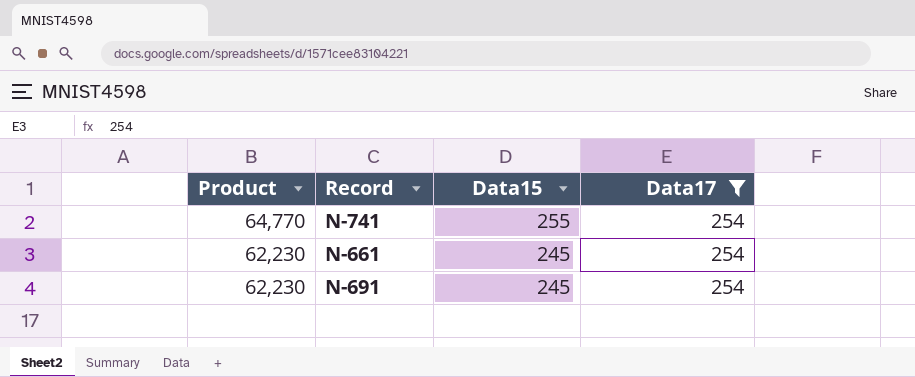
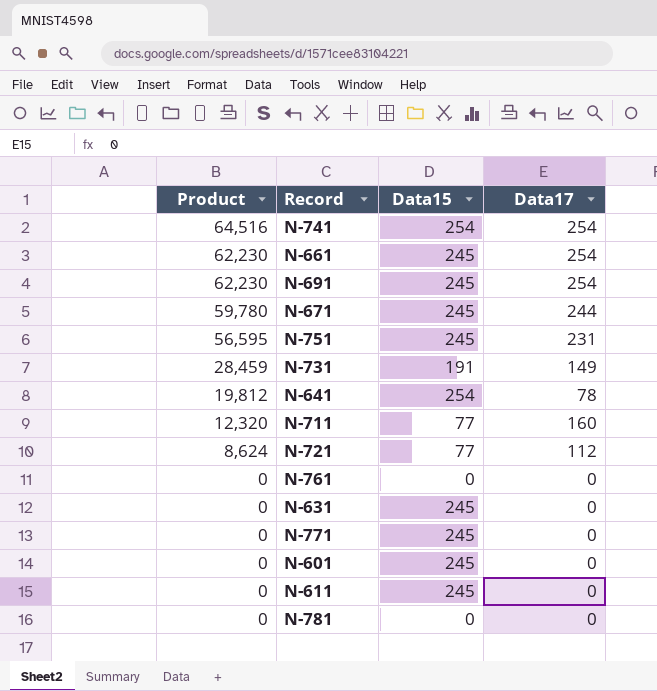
filter: Data17 = 254 -> none
N-741 | Product: 64,770 -> 64,516
N-741 | Data15: 255 -> 254

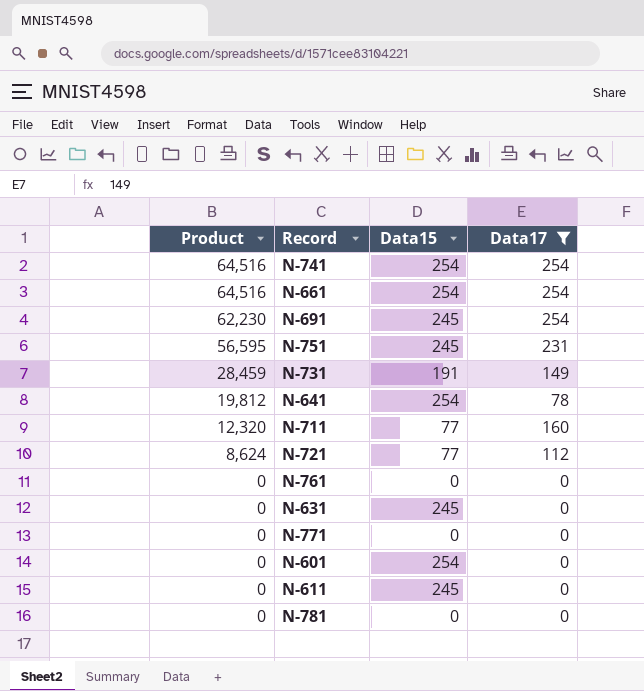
filter: none -> Data17 != 244
N-661 | Product: 62,230 -> 64,516
N-661 | Data15: 245 -> 254
N-771 | Data15: 245 -> 0
N-601 | Data15: 245 -> 254

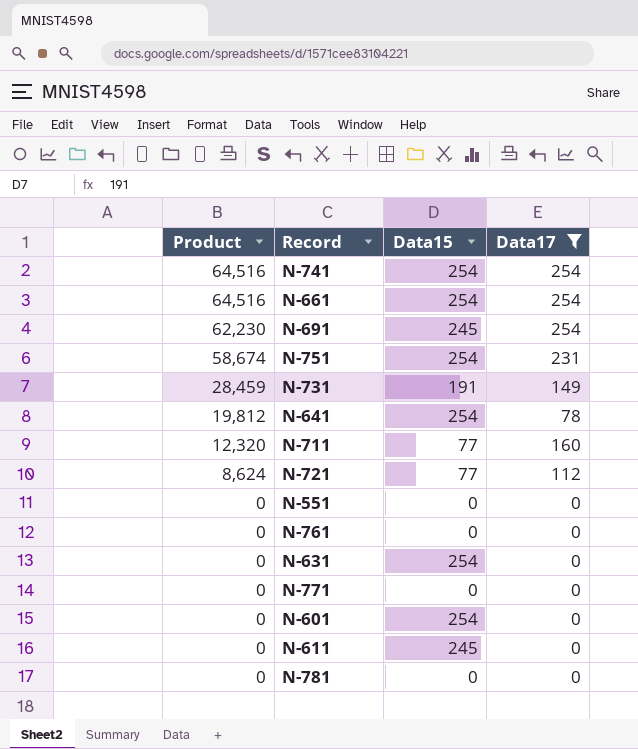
N-751 | Product: 56,595 -> 58,674
N-751 | Data15: 245 -> 254
row N-551: none -> 0 | 0 | 0
N-631 | Data15: 245 -> 254

